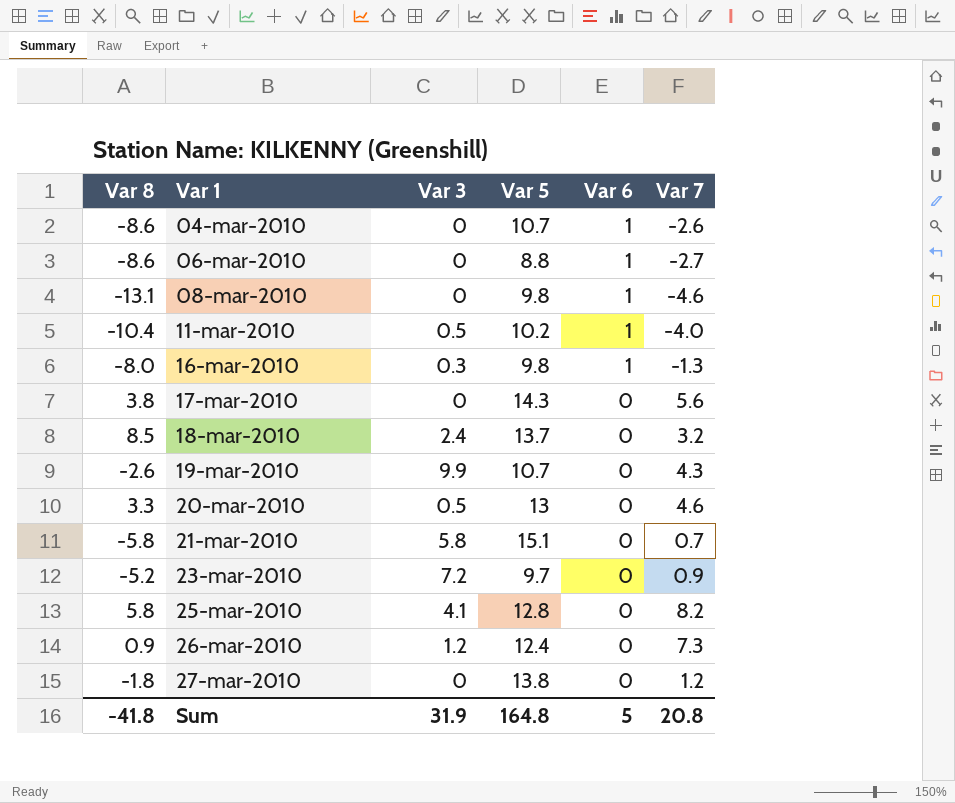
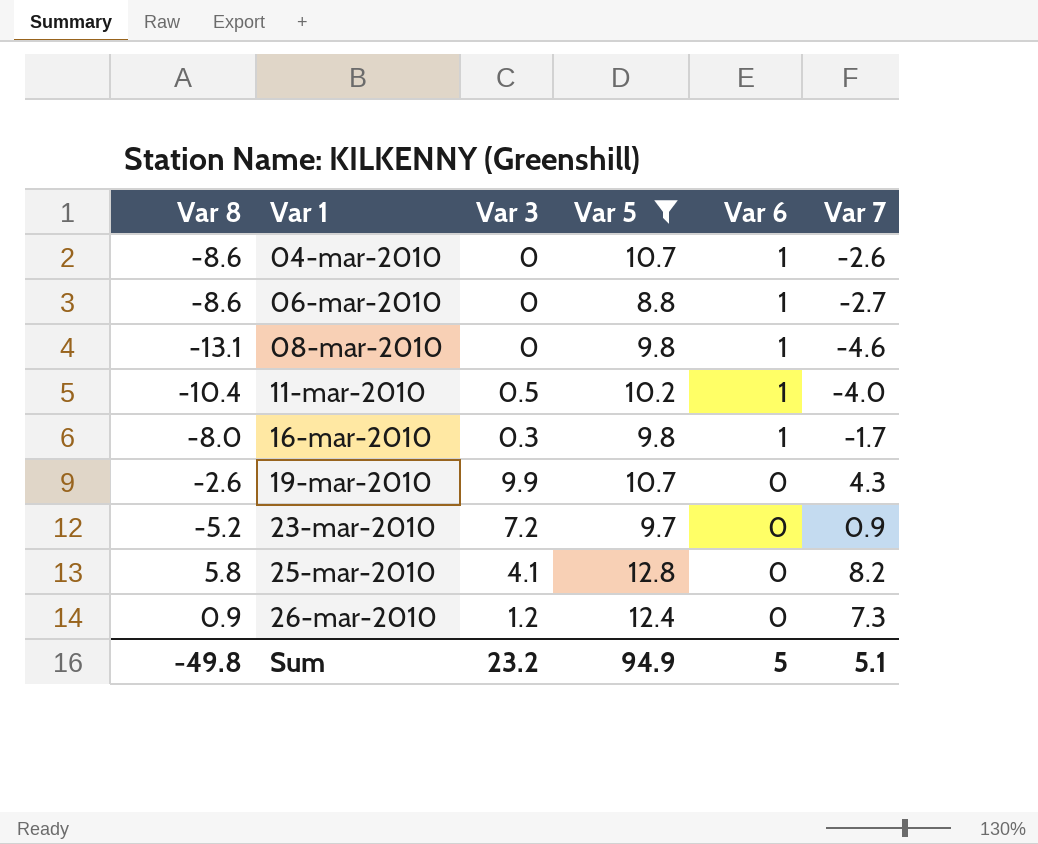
filter: none -> Var 5 <= 12.8
16-mar-2010 | Var 7: -1.3 -> -1.7
Sum | Var 8: -41.8 -> -49.8
Sum | Var 3: 31.9 -> 23.2
Sum | Var 5: 164.8 -> 94.9
Sum | Var 7: 20.8 -> 5.1

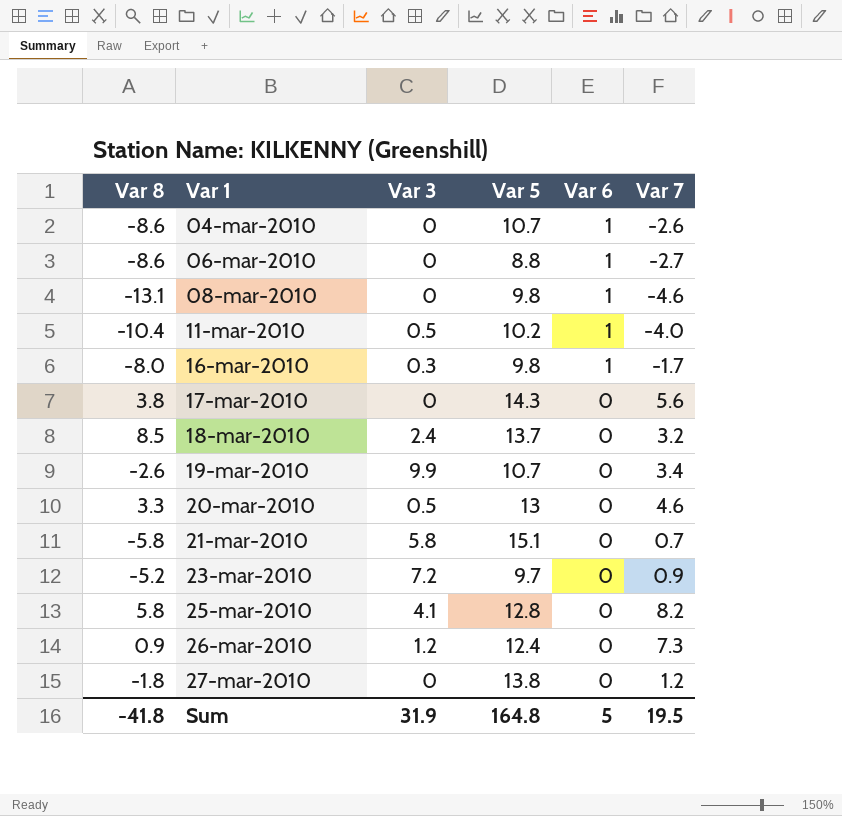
filter: Var 5 <= 12.8 -> none
19-mar-2010 | Var 7: 4.3 -> 3.4
Sum | Var 8: -49.8 -> -41.8
Sum | Var 3: 23.2 -> 31.9
Sum | Var 5: 94.9 -> 164.8
Sum | Var 7: 5.1 -> 19.5

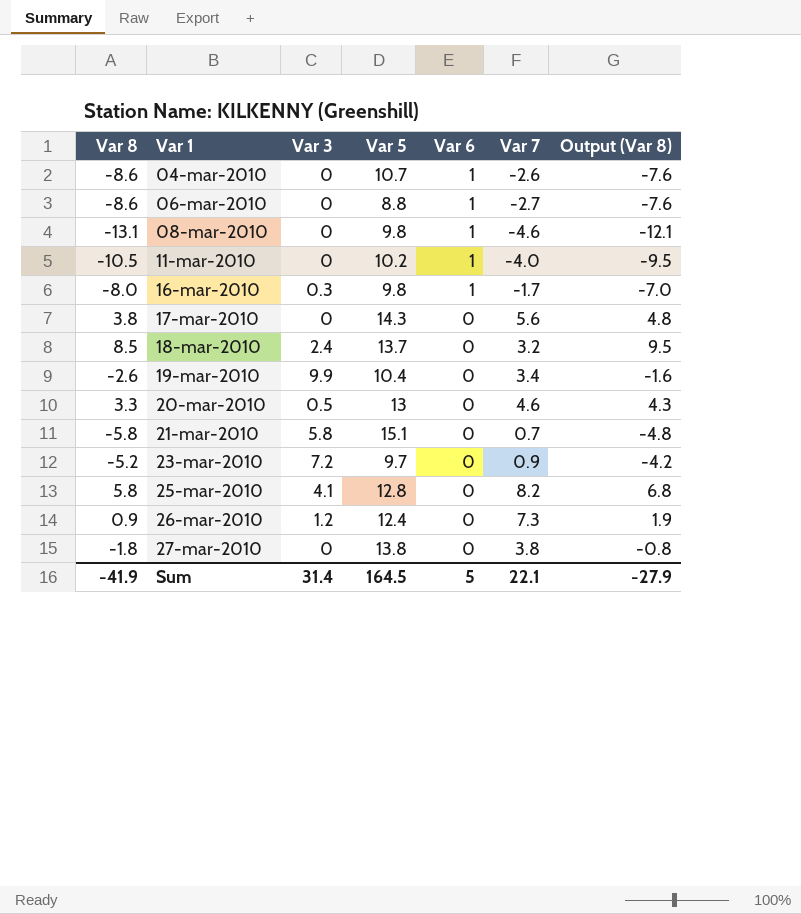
column Output (Var 8) | formula: none -> [Var 8] + 1
11-mar-2010 | Var 8: -10.4 -> -10.5
11-mar-2010 | Var 3: 0.5 -> 0
19-mar-2010 | Var 5: 10.7 -> 10.4
27-mar-2010 | Var 7: 1.2 -> 3.8
Sum | Var 8: -41.8 -> -41.9
Sum | Var 3: 31.9 -> 31.4
Sum | Var 5: 164.8 -> 164.5
Sum | Var 7: 19.5 -> 22.1

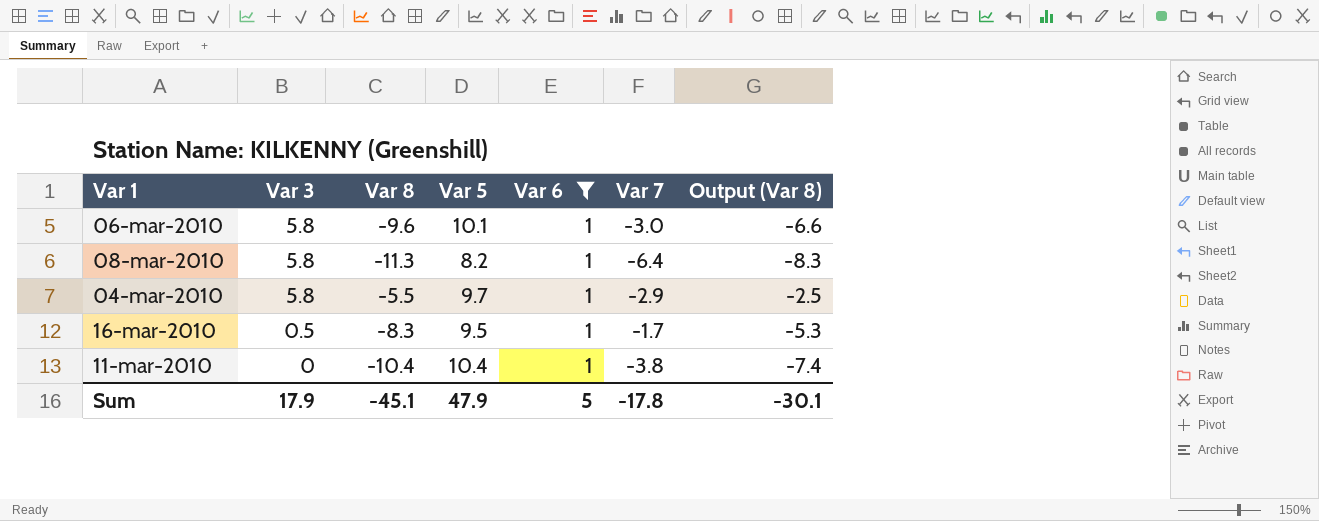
filter: none -> Var 6 = 1
row order: Var 1 ascending -> Var 3 descending
column Var 8 | position: 1 -> 3
column Output (Var 8) | formula: [Var 8] + 1 -> [Var 8] + 3
06-mar-2010 | Var 3: 0 -> 5.8
06-mar-2010 | Var 8: -8.6 -> -9.6
06-mar-2010 | Var 5: 8.8 -> 10.1
06-mar-2010 | Var 7: -2.7 -> -3.0
08-mar-2010 | Var 3: 0 -> 5.8
08-mar-2010 | Var 8: -13.1 -> -11.3
08-mar-2010 | Var 5: 9.8 -> 8.2
08-mar-2010 | Var 7: -4.6 -> -6.4
04-mar-2010 | Var 3: 0 -> 5.8
04-mar-2010 | Var 8: -8.6 -> -5.5
04-mar-2010 | Var 5: 10.7 -> 9.7
04-mar-2010 | Var 7: -2.6 -> -2.9
16-mar-2010 | Var 3: 0.3 -> 0.5
16-mar-2010 | Var 8: -8.0 -> -8.3
16-mar-2010 | Var 5: 9.8 -> 9.5
11-mar-2010 | Var 8: -10.5 -> -10.4
11-mar-2010 | Var 5: 10.2 -> 10.4
11-mar-2010 | Var 7: -4.0 -> -3.8
Sum | Var 3: 31.4 -> 17.9
Sum | Var 8: -41.9 -> -45.1
Sum | Var 5: 164.5 -> 47.9
Sum | Var 7: 22.1 -> -17.8
Sum | Output (Var 8): -27.9 -> -30.1

